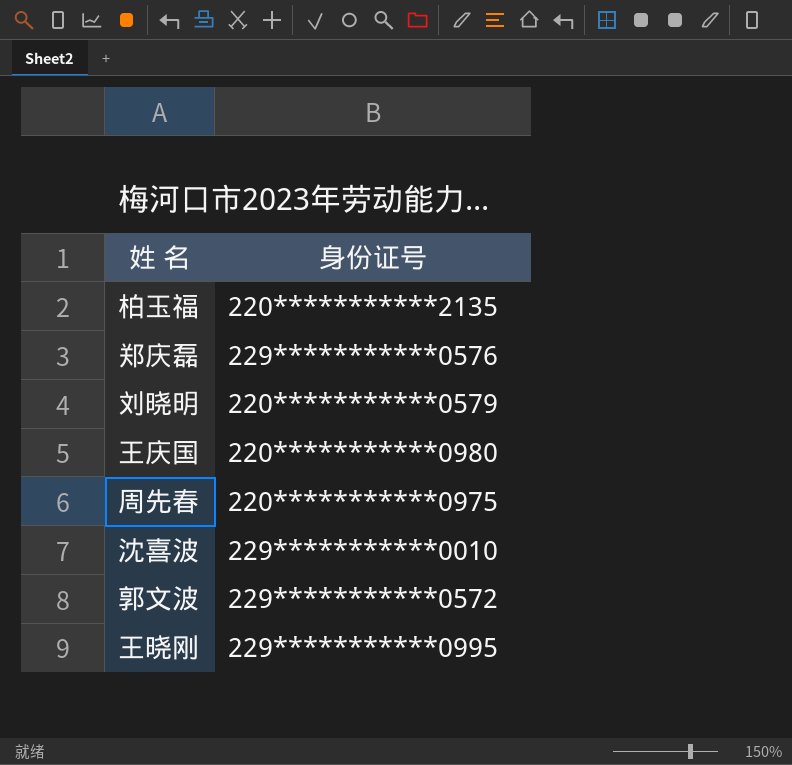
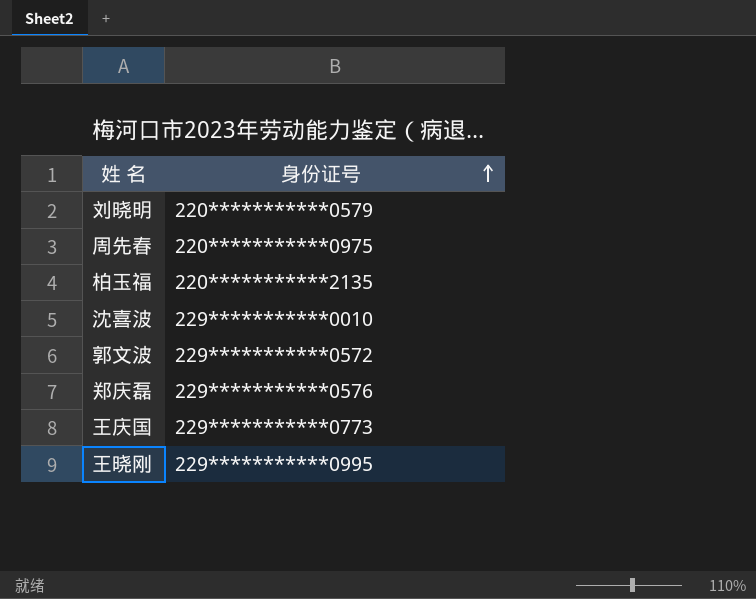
row order: none -> 身份证号 ascending
王庆国 | 身份证号: 220***********0980 -> 229***********0773

